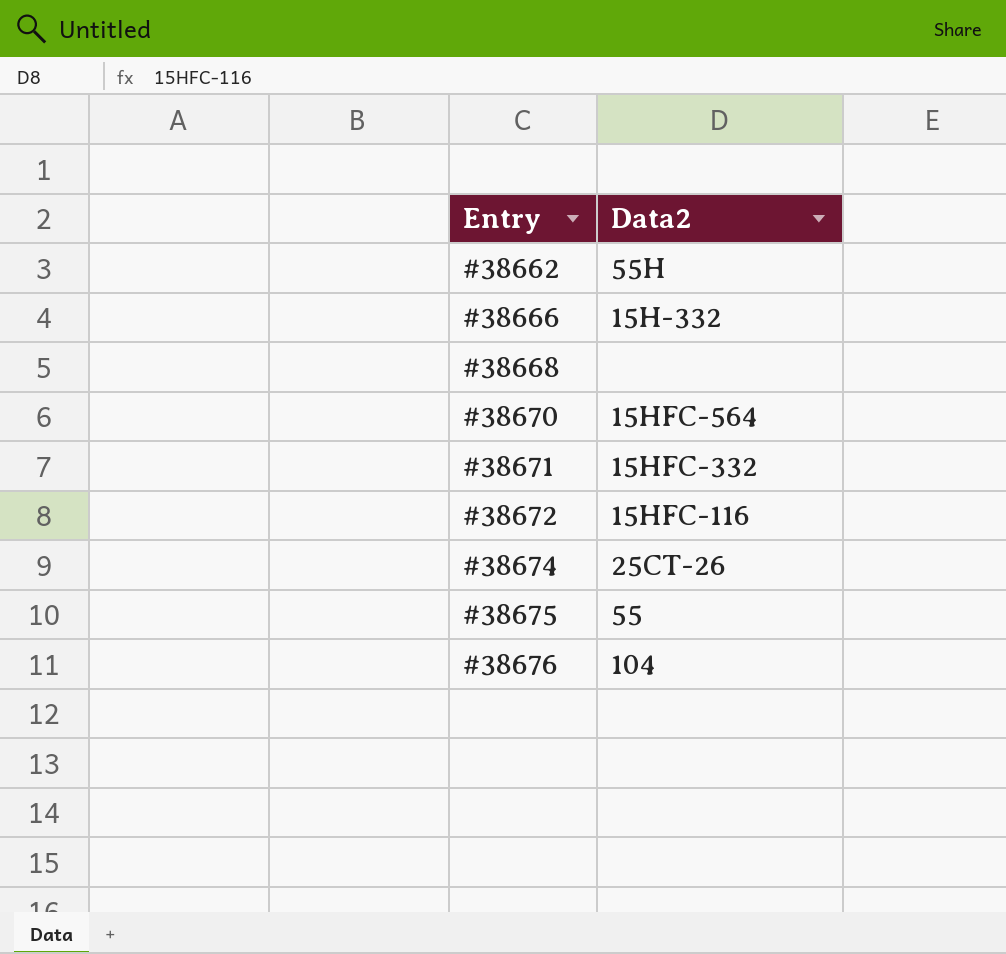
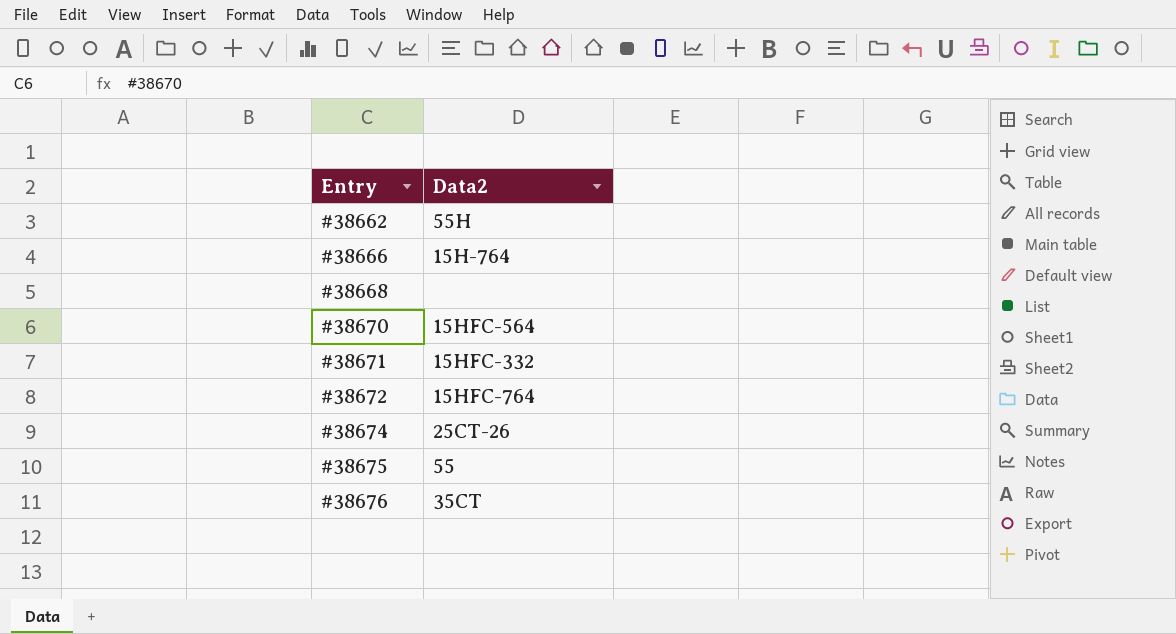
#38666 | Data2: 15H-332 -> 15H-764
#38672 | Data2: 15HFC-116 -> 15HFC-764
#38676 | Data2: 104 -> 35CT

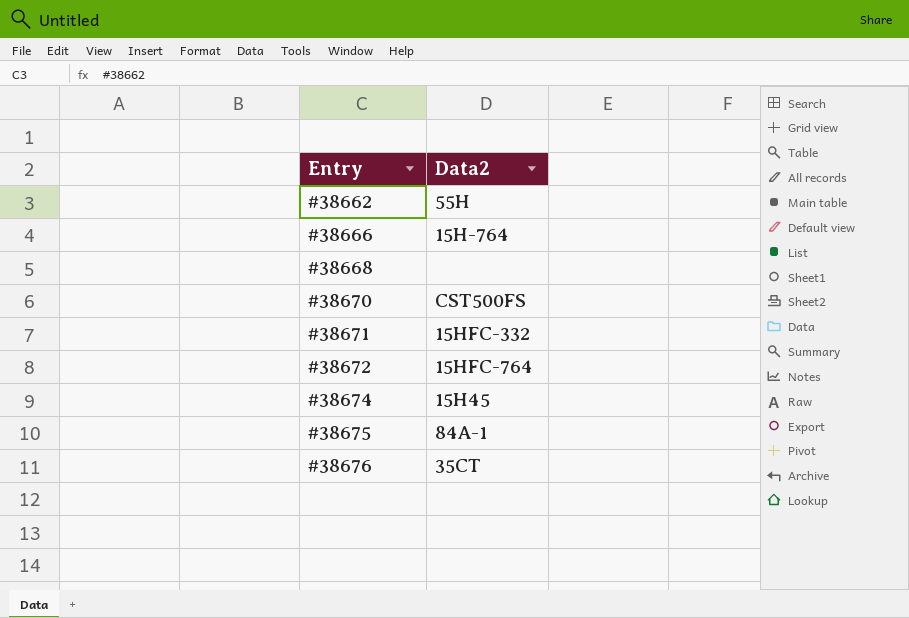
#38670 | Data2: 15HFC-564 -> CST500FS
#38674 | Data2: 25CT-26 -> 15H45
#38675 | Data2: 55 -> 84A-1

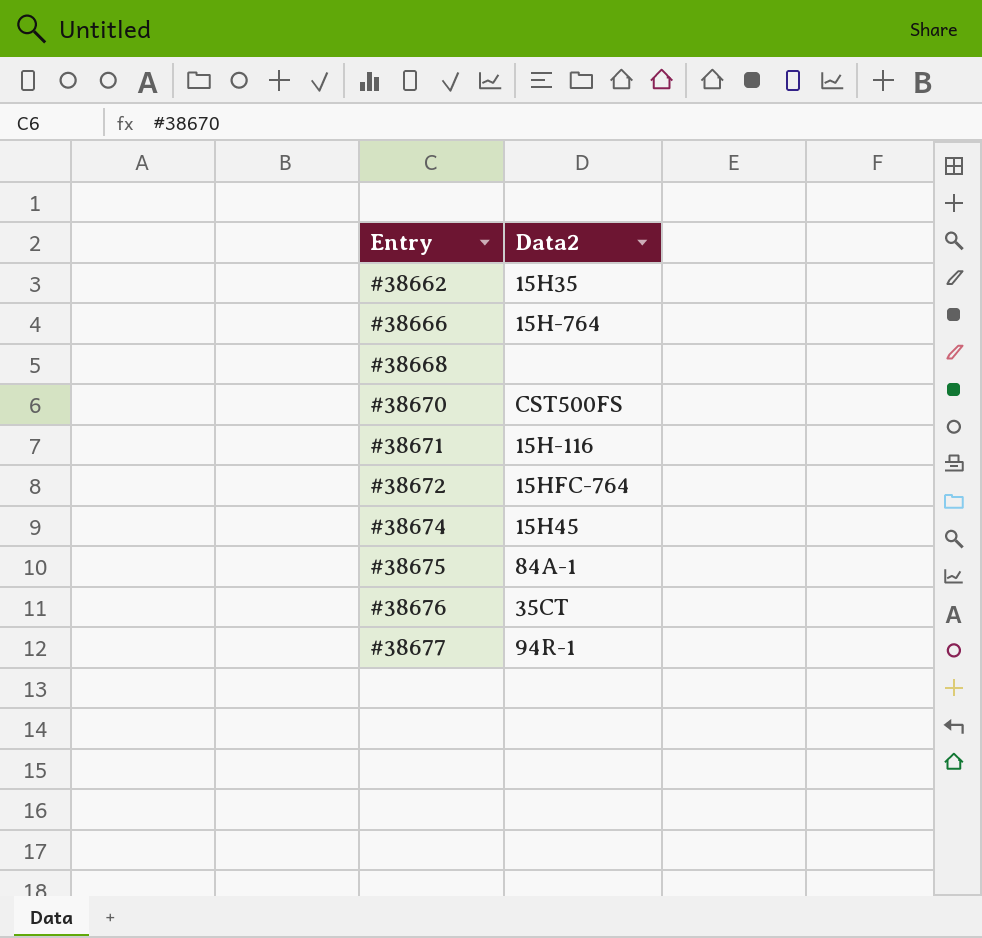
#38662 | Data2: 55H -> 15H35
#38671 | Data2: 15HFC-332 -> 15H-116
row #38677: none -> 94R-1

